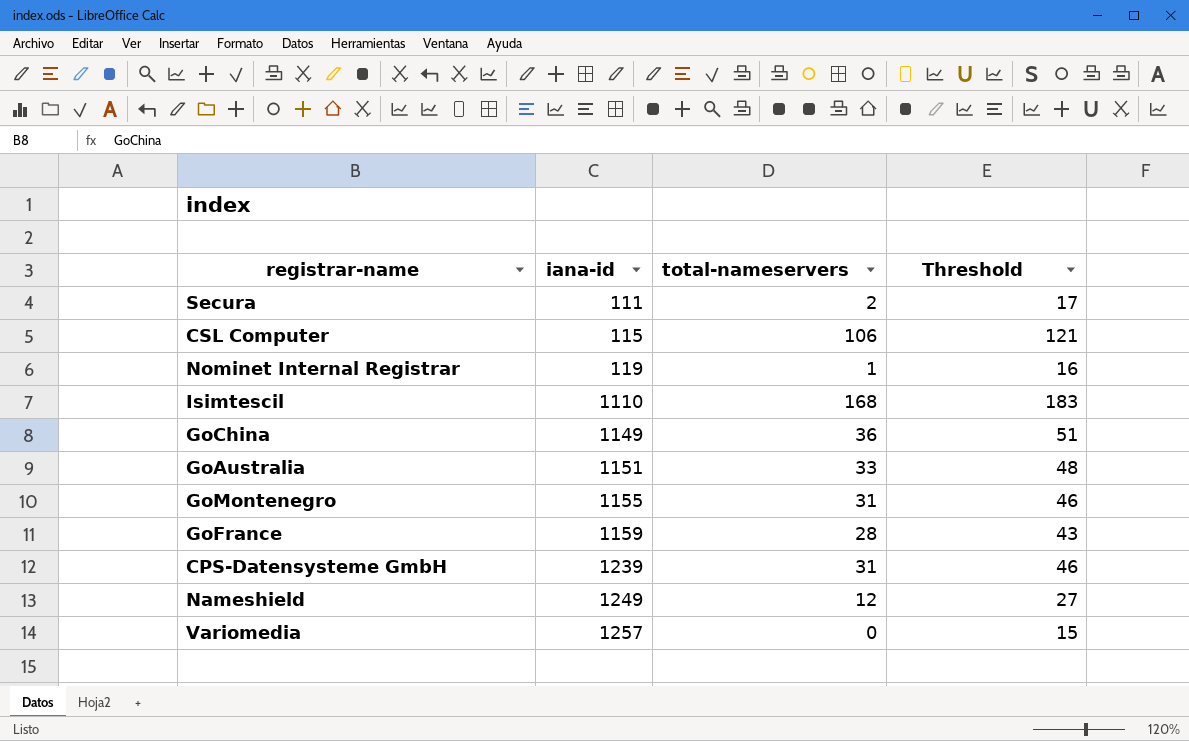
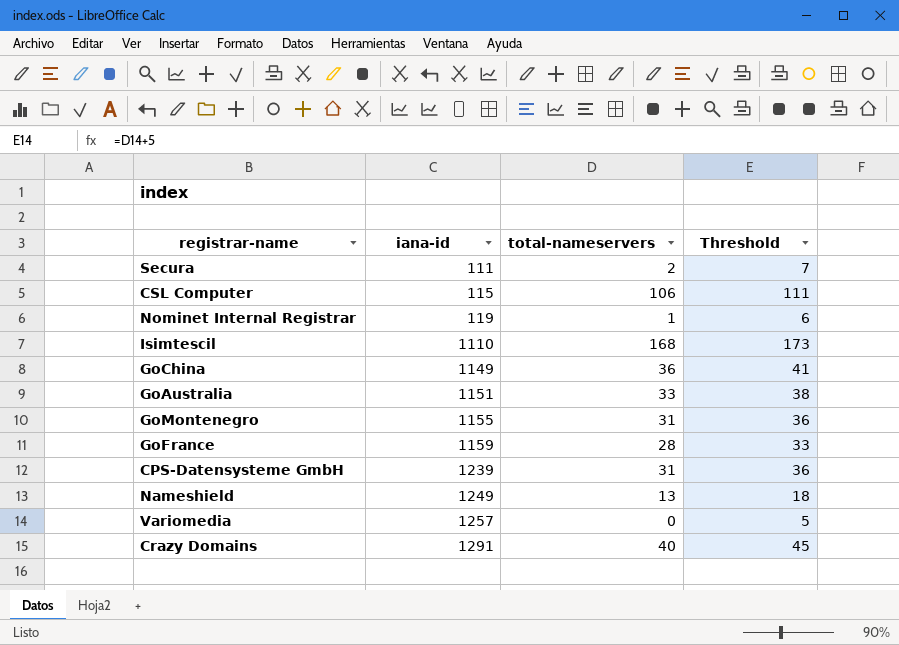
column Threshold | formula: [total-nameservers] + 15 -> [total-nameservers] + 5
Nameshield | total-nameservers: 12 -> 13
row Crazy Domains: none -> 1291 | 40 | 45

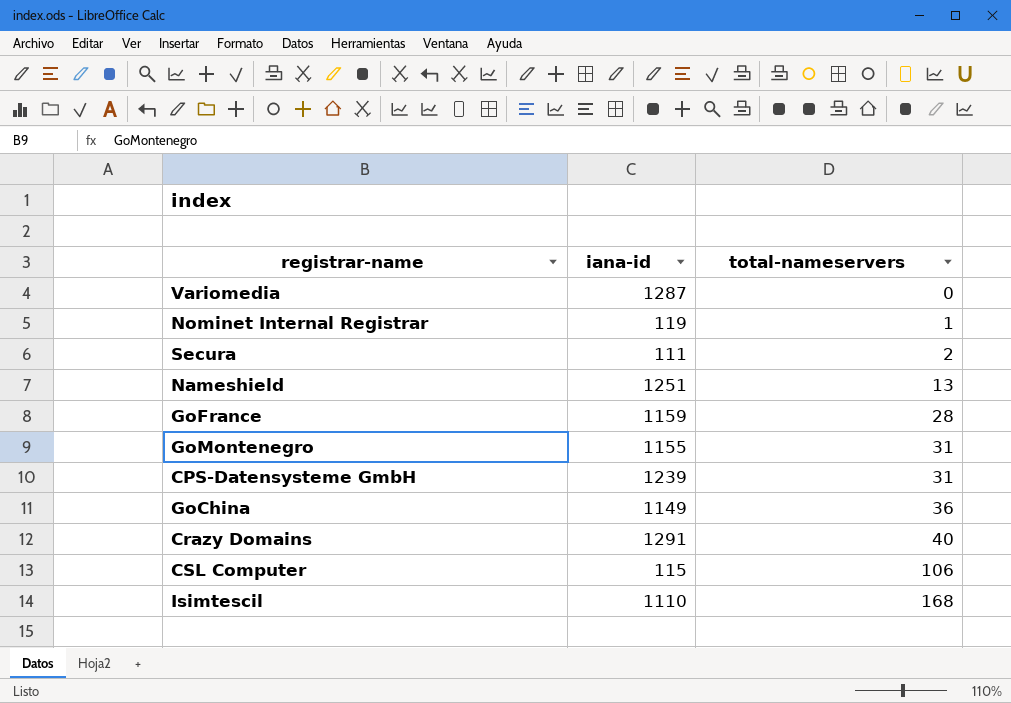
row order: iana-id ascending -> total-nameservers ascending
column Threshold | formula: [total-nameservers] + 5 -> none
row GoAustralia: 1151 | 33 | 38 -> none
Variomedia | iana-id: 1257 -> 1287
Nameshield | iana-id: 1249 -> 1251

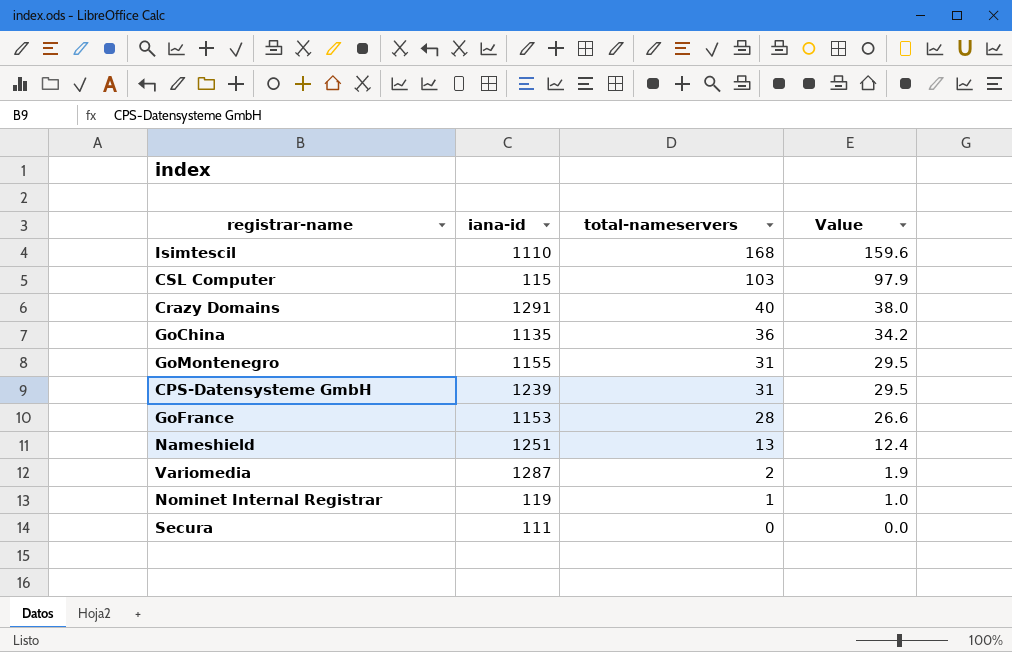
row order: total-nameservers ascending -> total-nameservers descending
column Value | formula: none -> [total-nameservers] * 0.95
CSL Computer | total-nameservers: 106 -> 103
GoChina | iana-id: 1149 -> 1135
GoFrance | iana-id: 1159 -> 1153
Variomedia | total-nameservers: 0 -> 2
Secura | total-nameservers: 2 -> 0

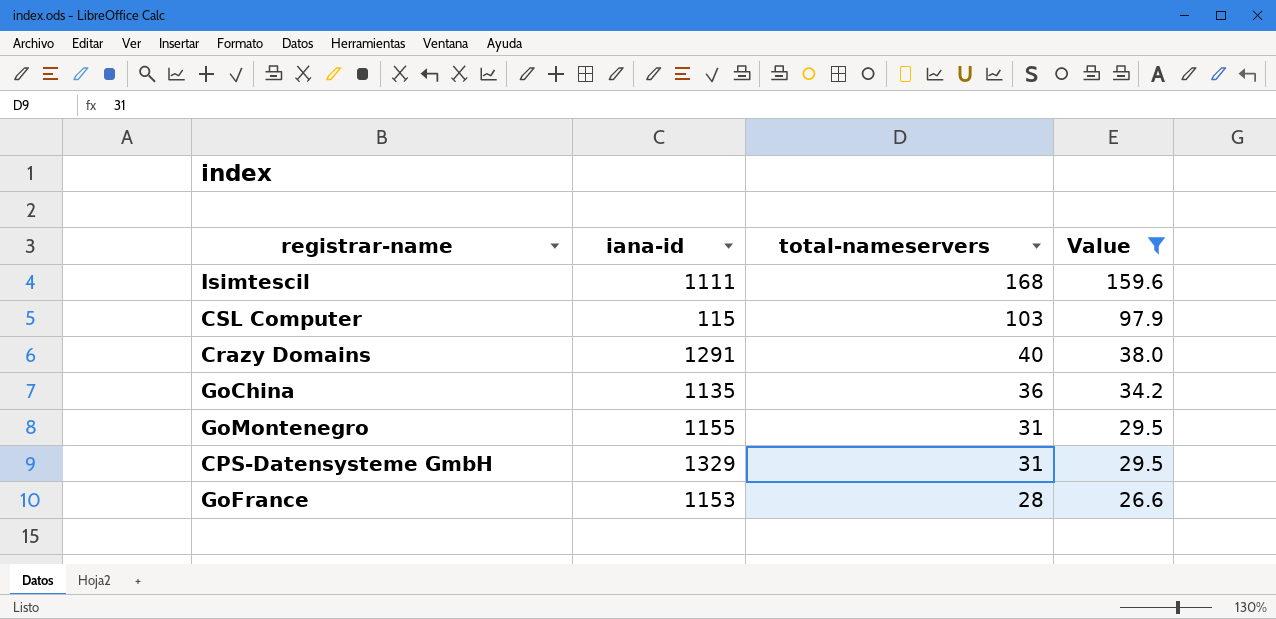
filter: none -> Value >= 26.6
Isimtescil | iana-id: 1110 -> 1111
CPS-Datensysteme GmbH | iana-id: 1239 -> 1329

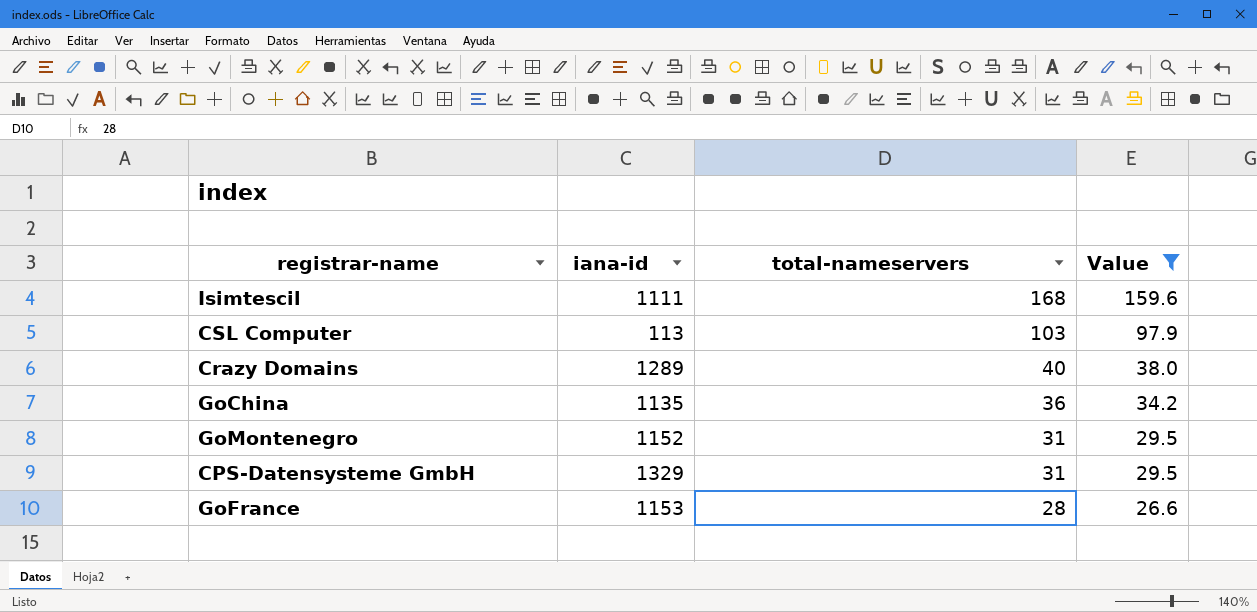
CSL Computer | iana-id: 115 -> 113
Crazy Domains | iana-id: 1291 -> 1289
GoMontenegro | iana-id: 1155 -> 1152

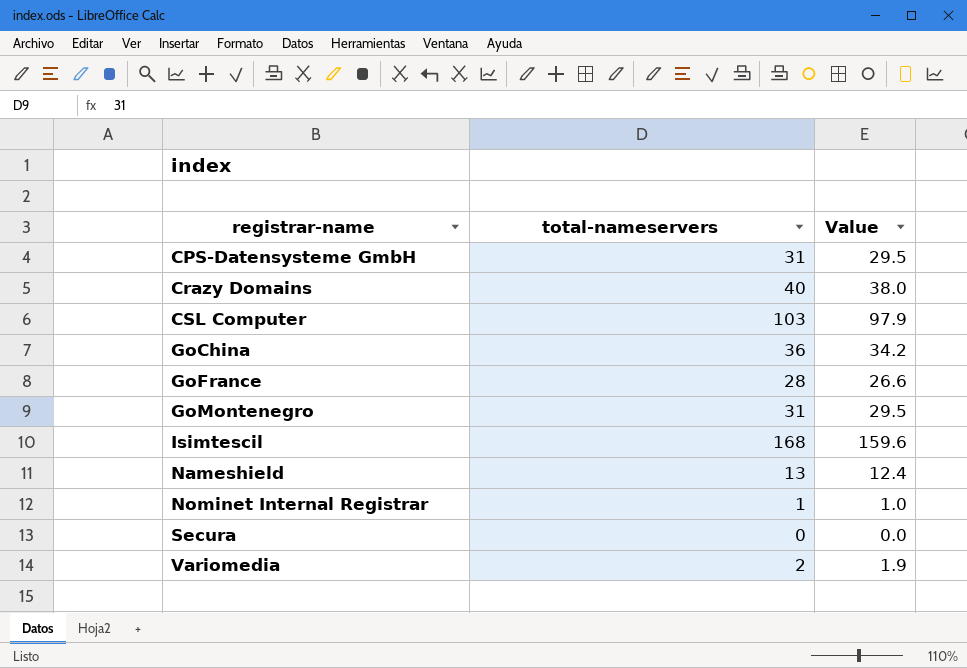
filter: Value >= 26.6 -> none
row order: total-nameservers descending -> registrar-name ascending
column iana-id | position: 2 -> none

